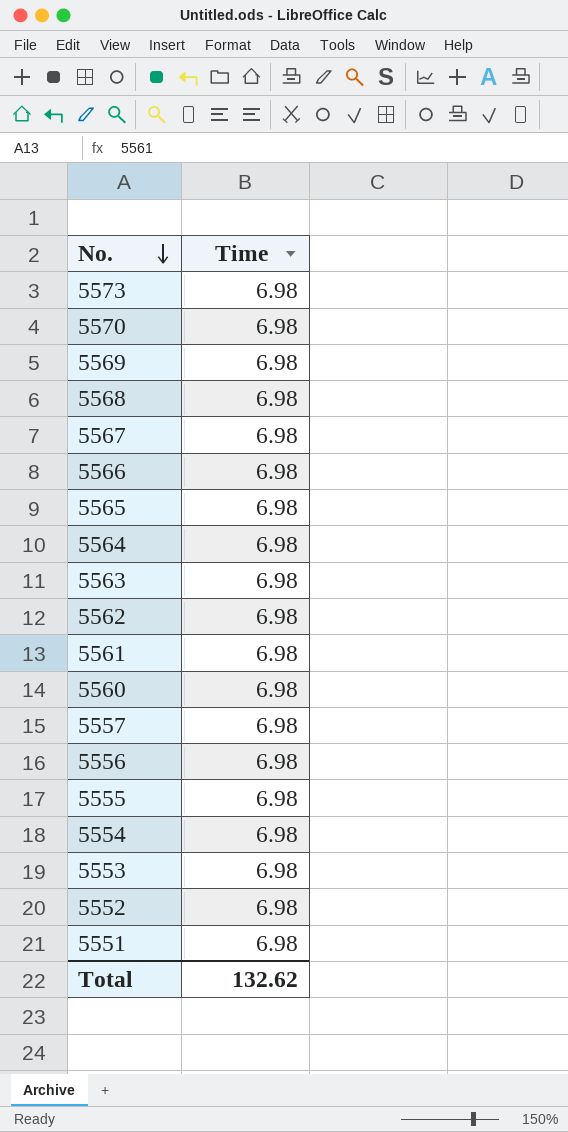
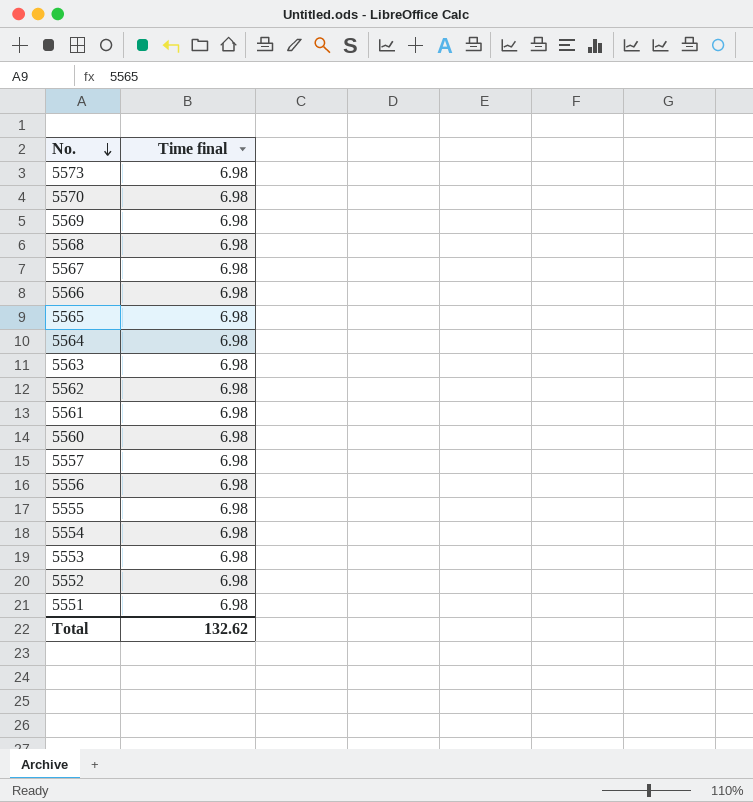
column name: Time -> Time final

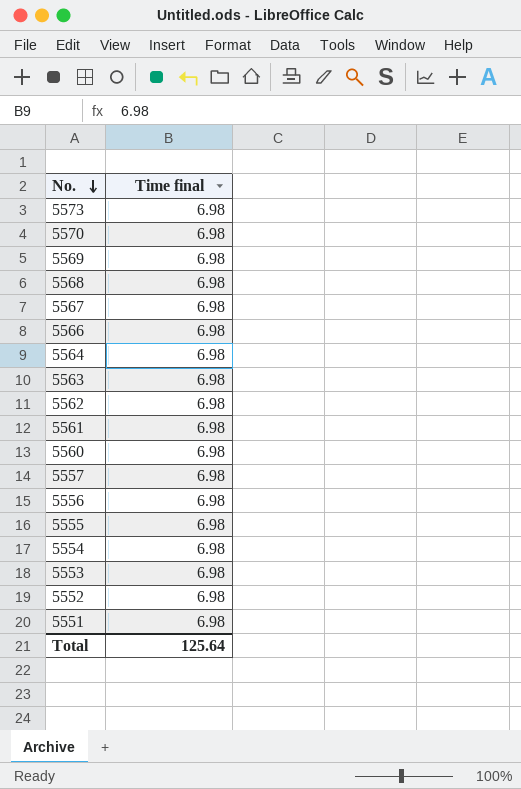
row 5565: 6.98 -> none
Total | Time final: 132.62 -> 125.64

